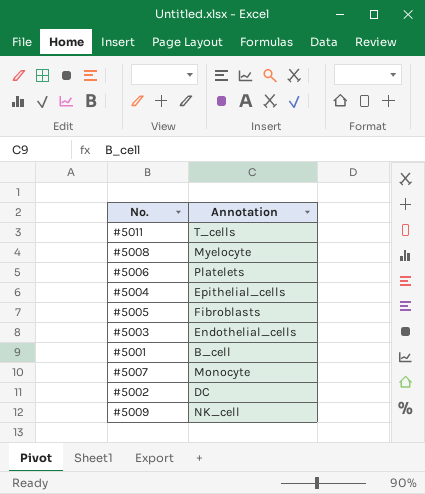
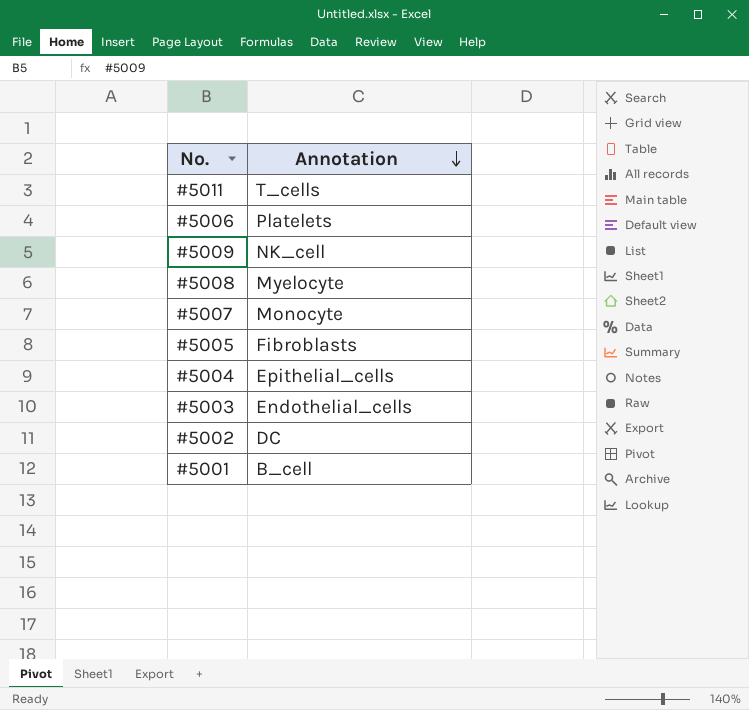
row order: none -> Annotation descending

